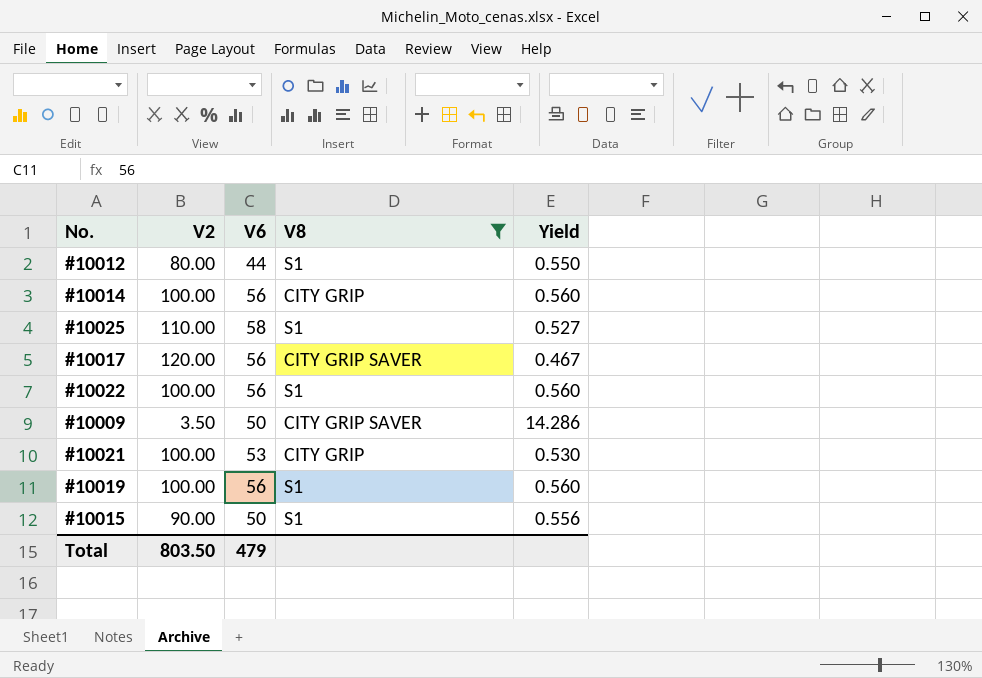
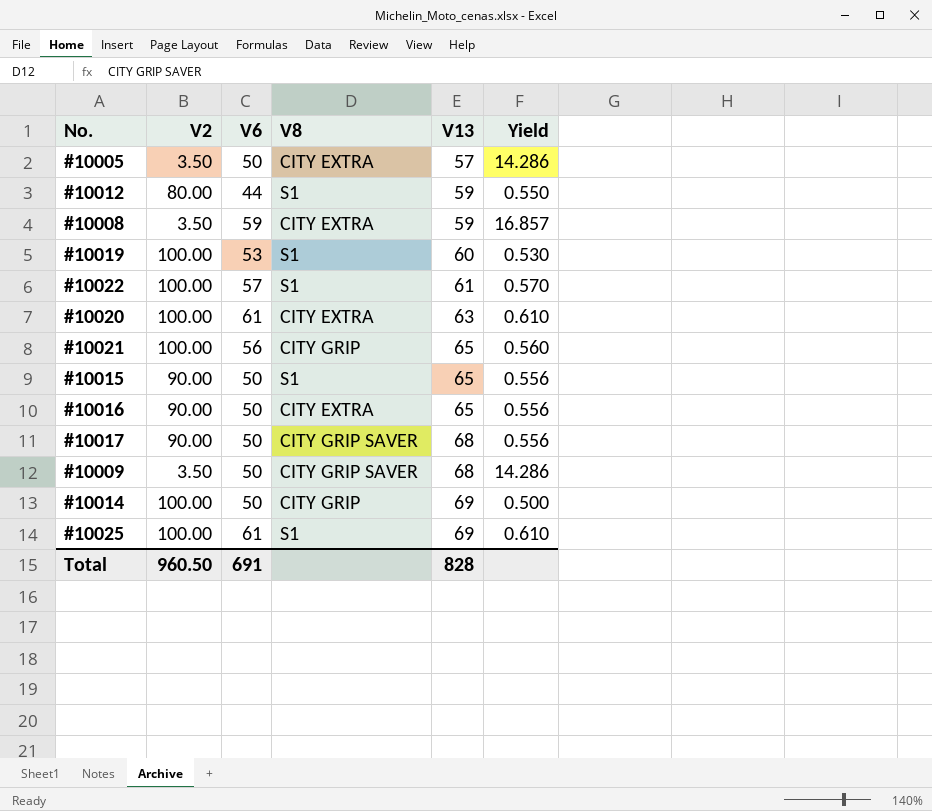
filter: V8 != CITY EXTRA -> none
row order: none -> V13 ascending
column V13 | position: none -> 5
#10019 | V6: 56 -> 53
#10019 | Yield: 0.560 -> 0.530
#10022 | V6: 56 -> 57
#10022 | Yield: 0.560 -> 0.570
#10021 | V6: 53 -> 56
#10021 | Yield: 0.530 -> 0.560
#10017 | V2: 120.00 -> 90.00
#10017 | V6: 56 -> 50
#10017 | Yield: 0.467 -> 0.556
#10014 | V6: 56 -> 50
#10014 | Yield: 0.560 -> 0.500
#10025 | V2: 110.00 -> 100.00
#10025 | V6: 58 -> 61
#10025 | Yield: 0.527 -> 0.610
Total | V2: 803.50 -> 960.50
Total | V6: 479 -> 691

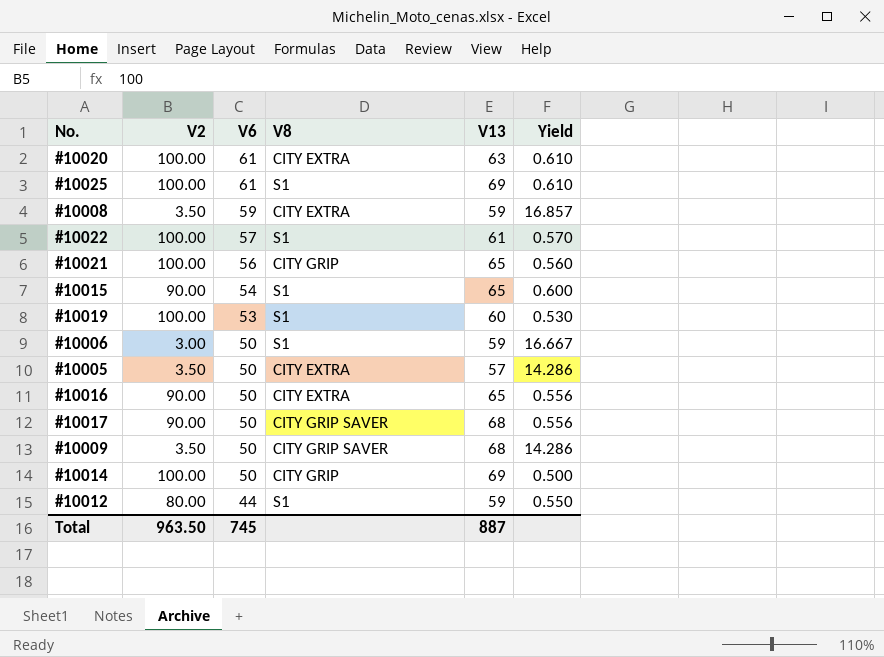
row order: V13 ascending -> V6 descending
#10015 | V6: 50 -> 54
#10015 | Yield: 0.556 -> 0.600
row #10006: none -> 3.00 | 50 | S1 | 59 | 16.667
Total | V2: 960.50 -> 963.50
Total | V6: 691 -> 745
Total | V13: 828 -> 887

